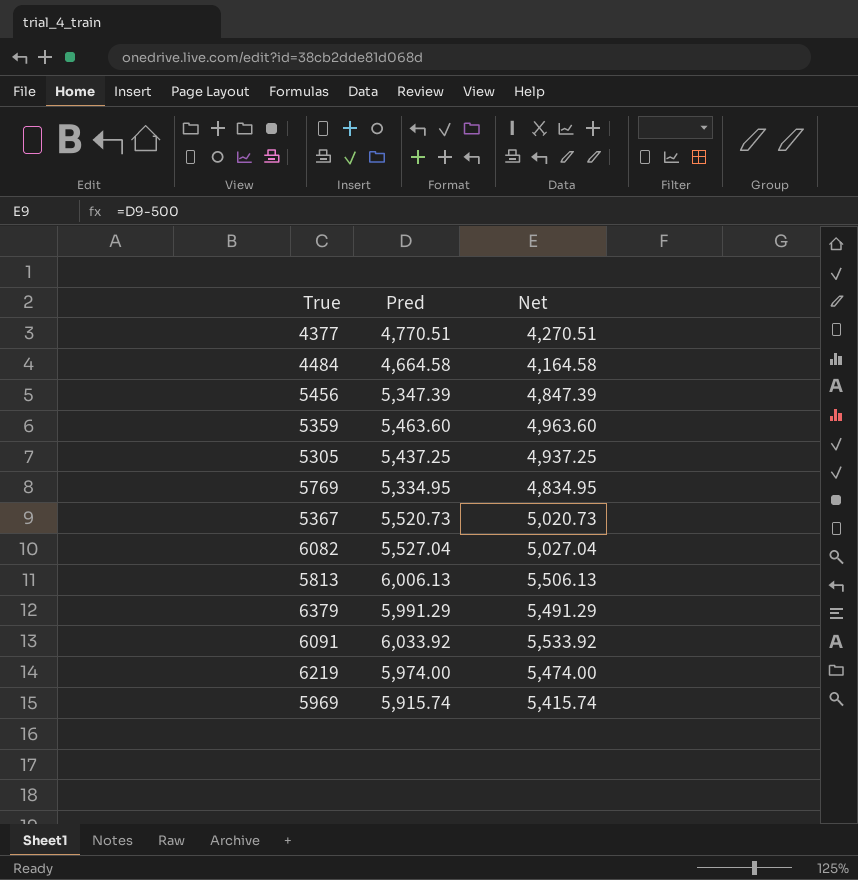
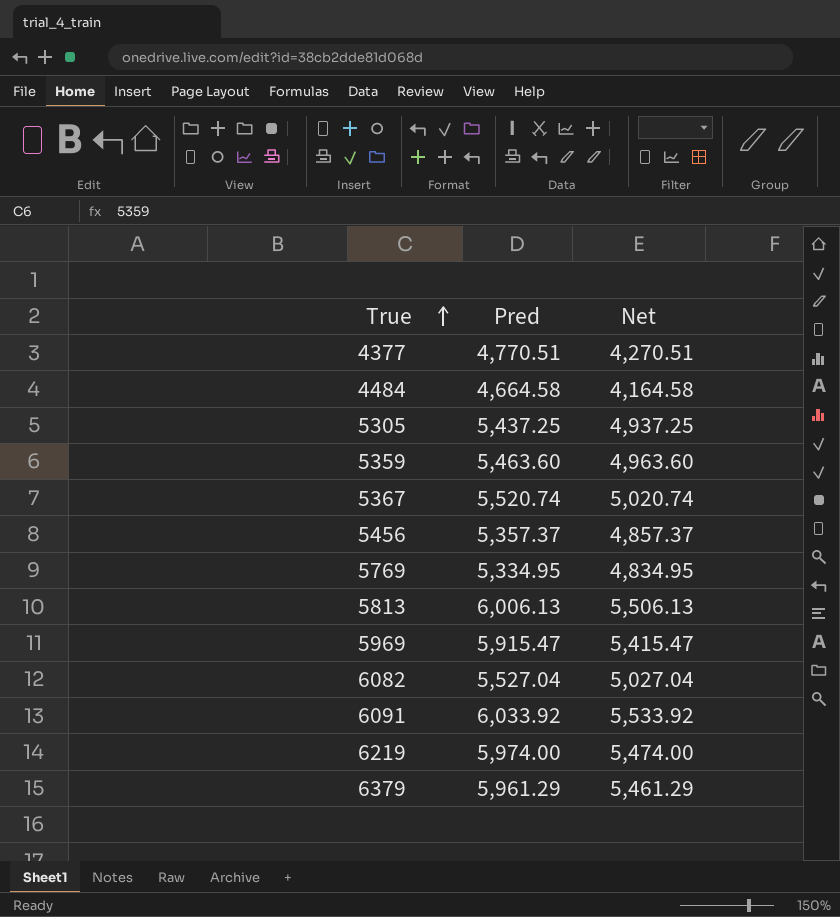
row order: none -> True ascending
5367 | Pred: 5,520.73 -> 5,520.74
5367 | Net: 5,020.73 -> 5,020.74
5456 | Pred: 5,347.39 -> 5,357.37
5456 | Net: 4,847.39 -> 4,857.37
5969 | Pred: 5,915.74 -> 5,915.47
5969 | Net: 5,415.74 -> 5,415.47
6379 | Pred: 5,991.29 -> 5,961.29
6379 | Net: 5,491.29 -> 5,461.29

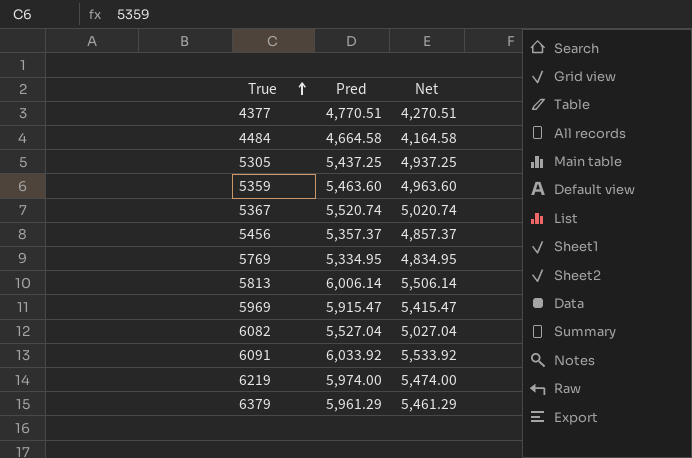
5813 | Pred: 6,006.13 -> 6,006.14
5813 | Net: 5,506.13 -> 5,506.14

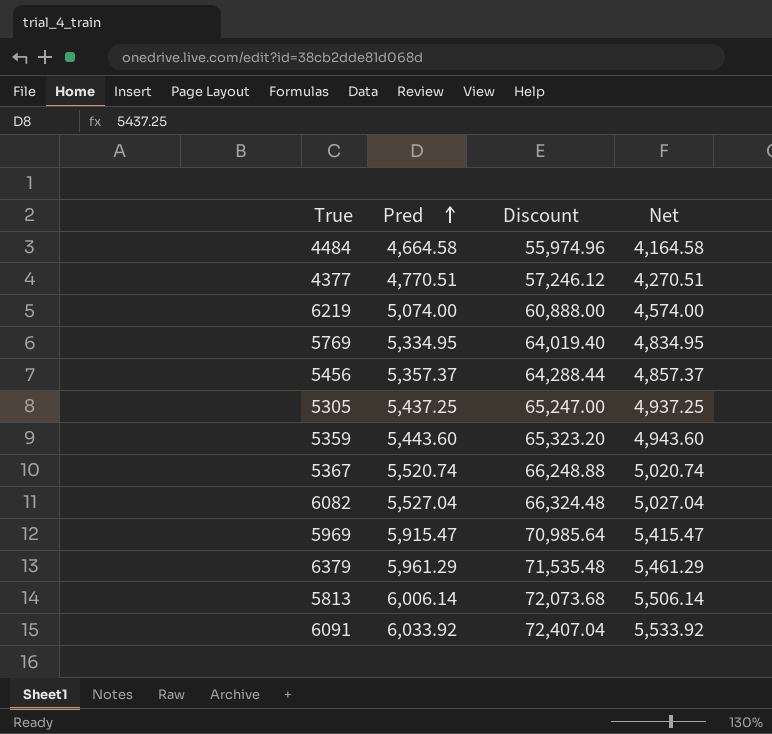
row order: True ascending -> Pred ascending
column Discount | formula: none -> [Pred] * 12
6219 | Pred: 5,974.00 -> 5,074.00
6219 | Net: 5,474.00 -> 4,574.00
5359 | Pred: 5,463.60 -> 5,443.60
5359 | Net: 4,963.60 -> 4,943.60

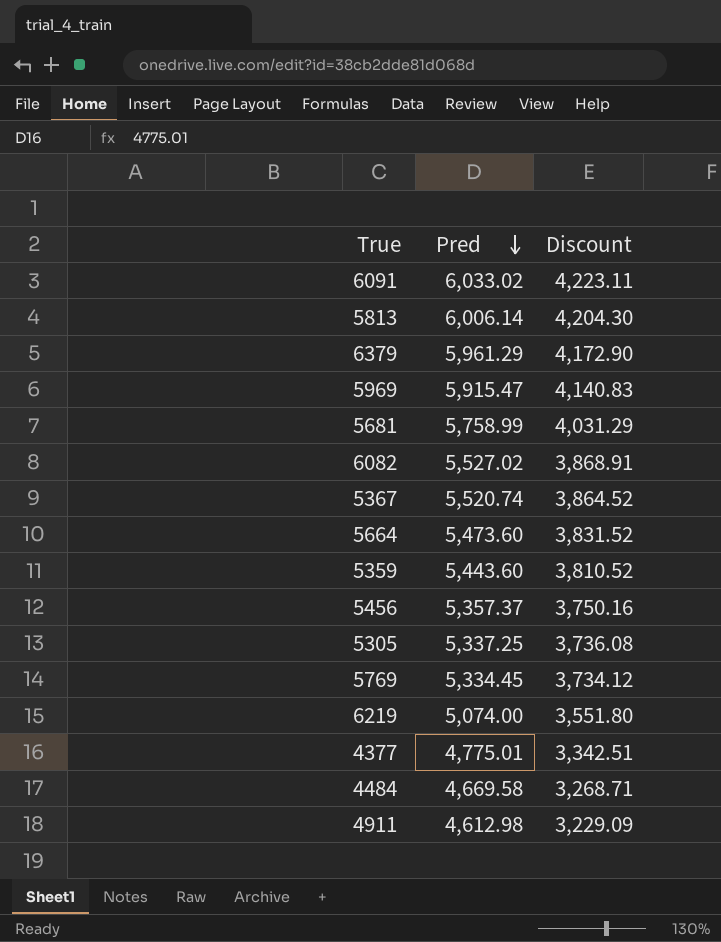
row order: Pred ascending -> Pred descending
column Net | formula: [Pred] - 500 -> none
column Discount | formula: [Pred] * 12 -> [Pred] * 0.7
6091 | Pred: 6,033.92 -> 6,033.02
row 5681: none -> 5,758.99 | 4,031.29
6082 | Pred: 5,527.04 -> 5,527.02
row 5664: none -> 5,473.60 | 3,831.52
5305 | Pred: 5,437.25 -> 5,337.25
5769 | Pred: 5,334.95 -> 5,334.45
4377 | Pred: 4,770.51 -> 4,775.01
4484 | Pred: 4,664.58 -> 4,669.58
row 4911: none -> 4,612.98 | 3,229.09

